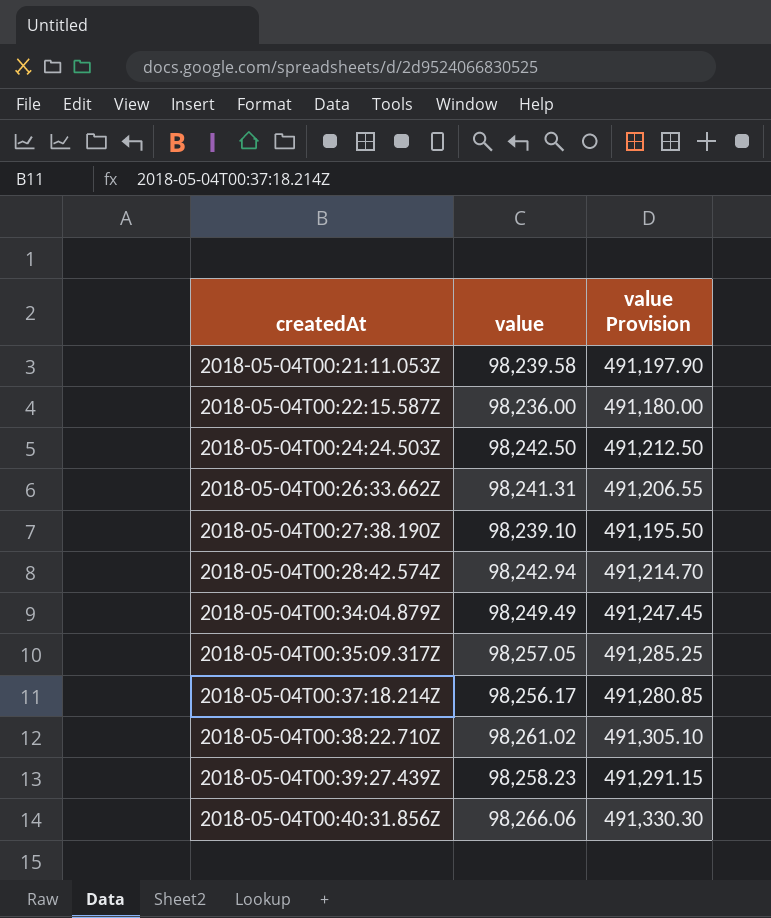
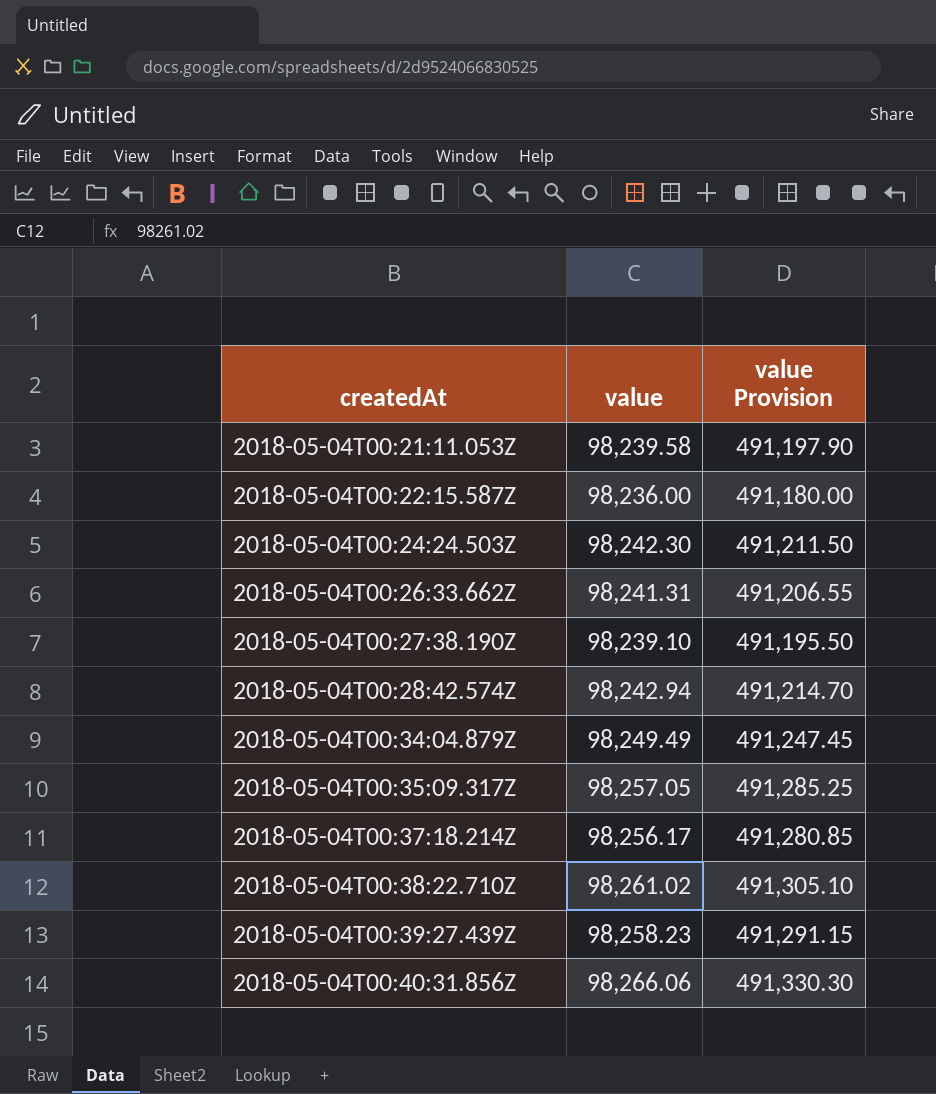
2018-05-04T00:24:24.503Z | value: 98,242.50 -> 98,242.30
2018-05-04T00:24:24.503Z | value Provision: 491,212.50 -> 491,211.50

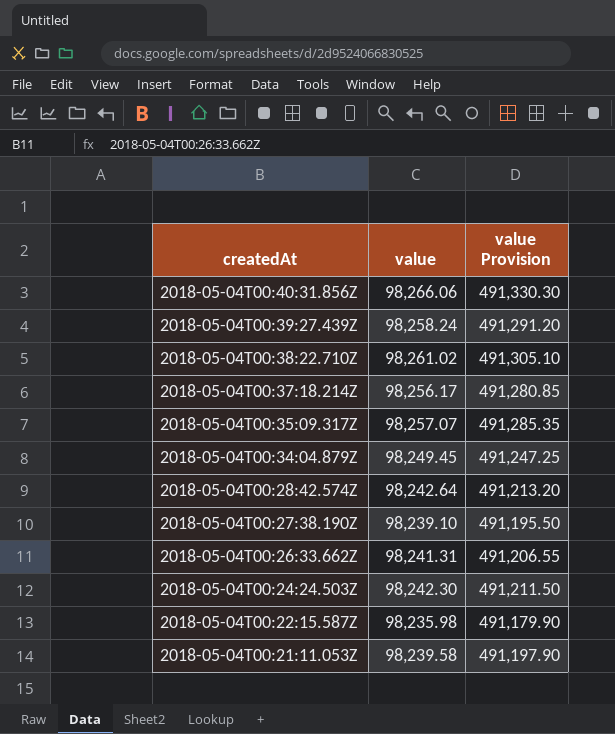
row order: createdAt ascending -> createdAt descending
2018-05-04T00:39:27.439Z | value: 98,258.23 -> 98,258.24
2018-05-04T00:39:27.439Z | value Provision: 491,291.15 -> 491,291.20
2018-05-04T00:35:09.317Z | value: 98,257.05 -> 98,257.07
2018-05-04T00:35:09.317Z | value Provision: 491,285.25 -> 491,285.35
2018-05-04T00:34:04.879Z | value: 98,249.49 -> 98,249.45
2018-05-04T00:34:04.879Z | value Provision: 491,247.45 -> 491,247.25
2018-05-04T00:28:42.574Z | value: 98,242.94 -> 98,242.64
2018-05-04T00:28:42.574Z | value Provision: 491,214.70 -> 491,213.20
2018-05-04T00:22:15.587Z | value: 98,236.00 -> 98,235.98
2018-05-04T00:22:15.587Z | value Provision: 491,180.00 -> 491,179.90

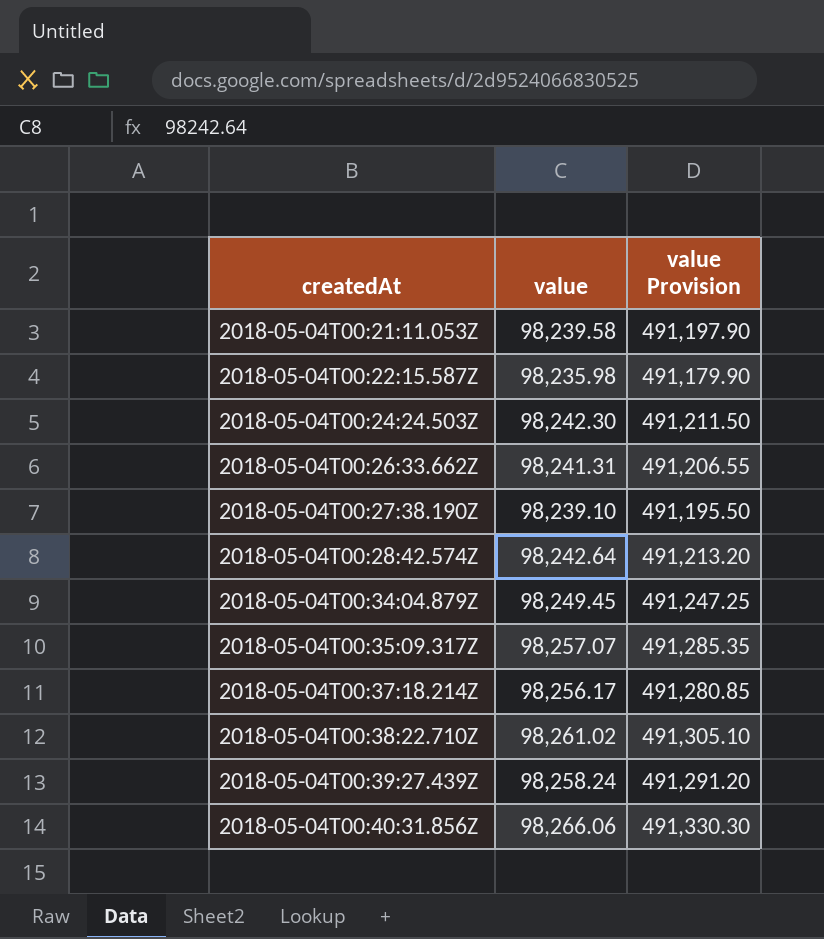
row order: createdAt descending -> createdAt ascending

